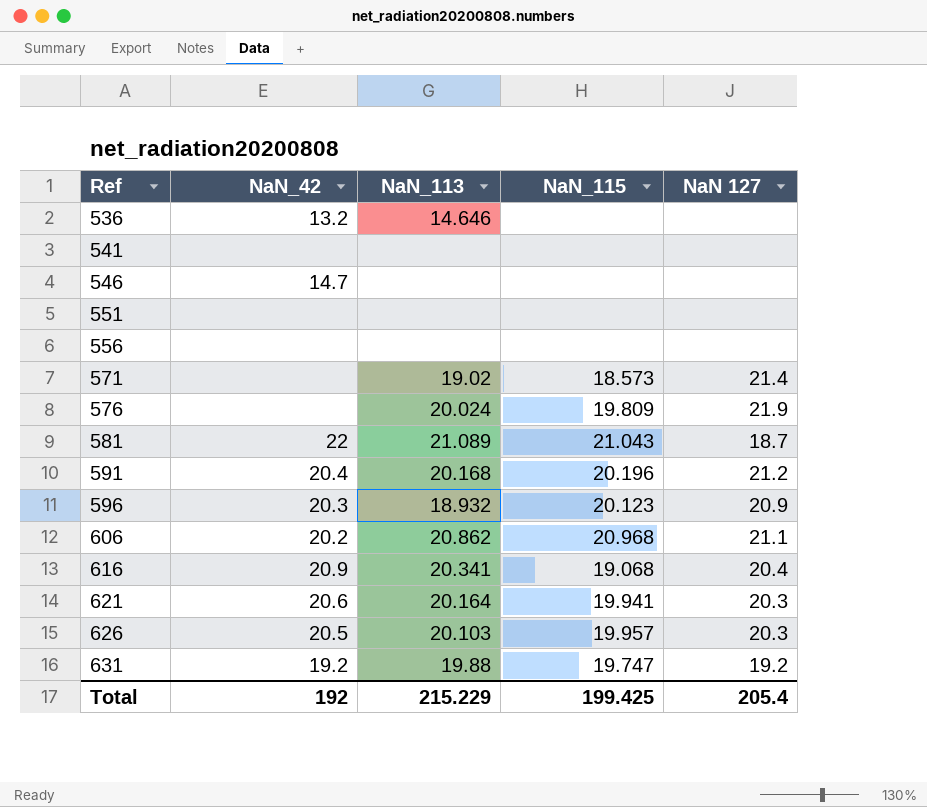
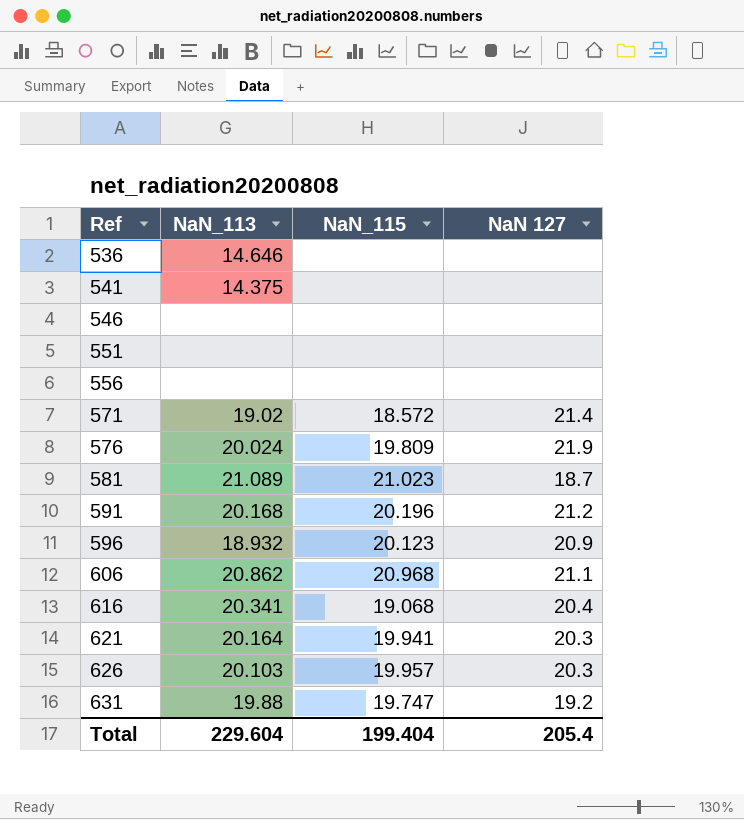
column NaN_42 | position: 2 -> none
541 | NaN_113: none -> 14.375
571 | NaN_115: 18.573 -> 18.572
581 | NaN_115: 21.043 -> 21.023
Total | NaN_113: 215.229 -> 229.604
Total | NaN_115: 199.425 -> 199.404

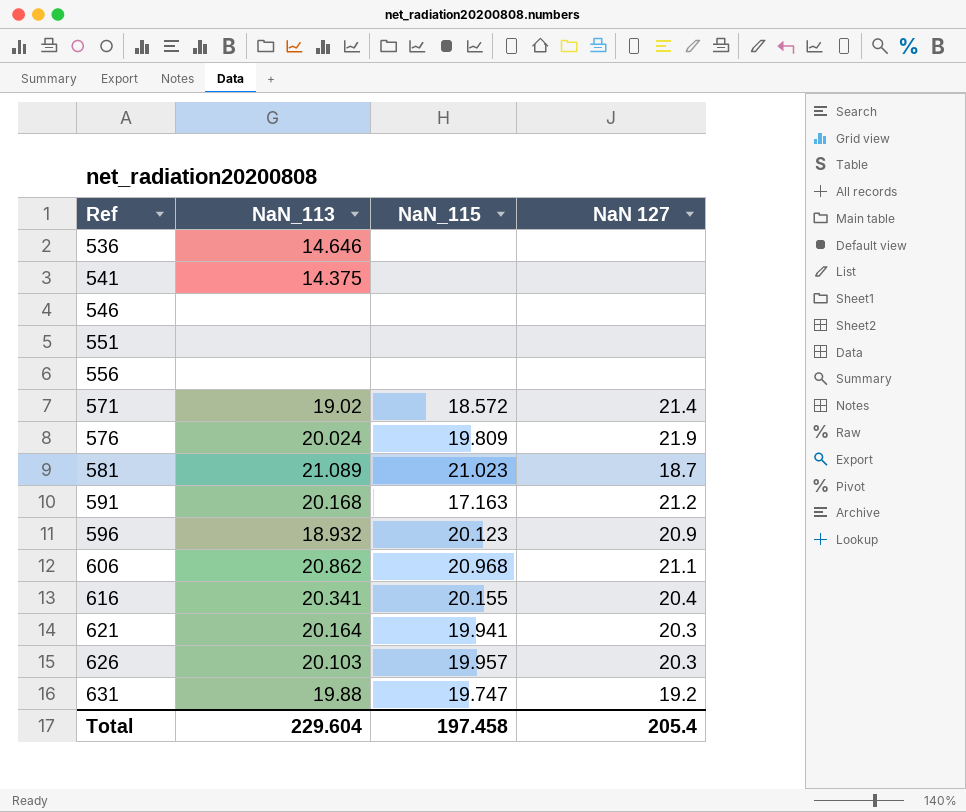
591 | NaN_115: 20.196 -> 17.163
616 | NaN_115: 19.068 -> 20.155
Total | NaN_115: 199.404 -> 197.458

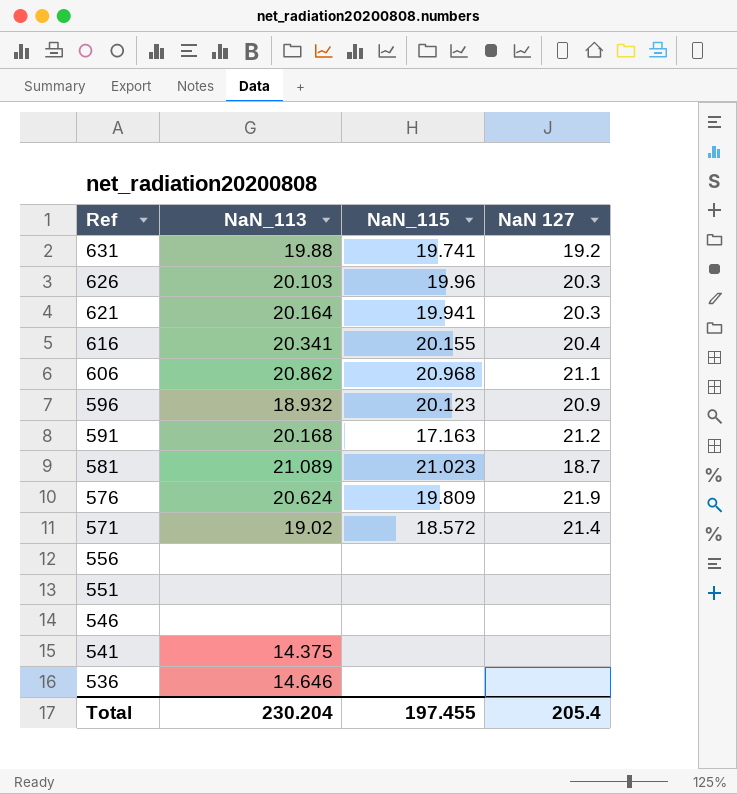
row order: Ref ascending -> Ref descending
631 | NaN_115: 19.747 -> 19.741
626 | NaN_115: 19.957 -> 19.96
576 | NaN_113: 20.024 -> 20.624
Total | NaN_113: 229.604 -> 230.204
Total | NaN_115: 197.458 -> 197.455

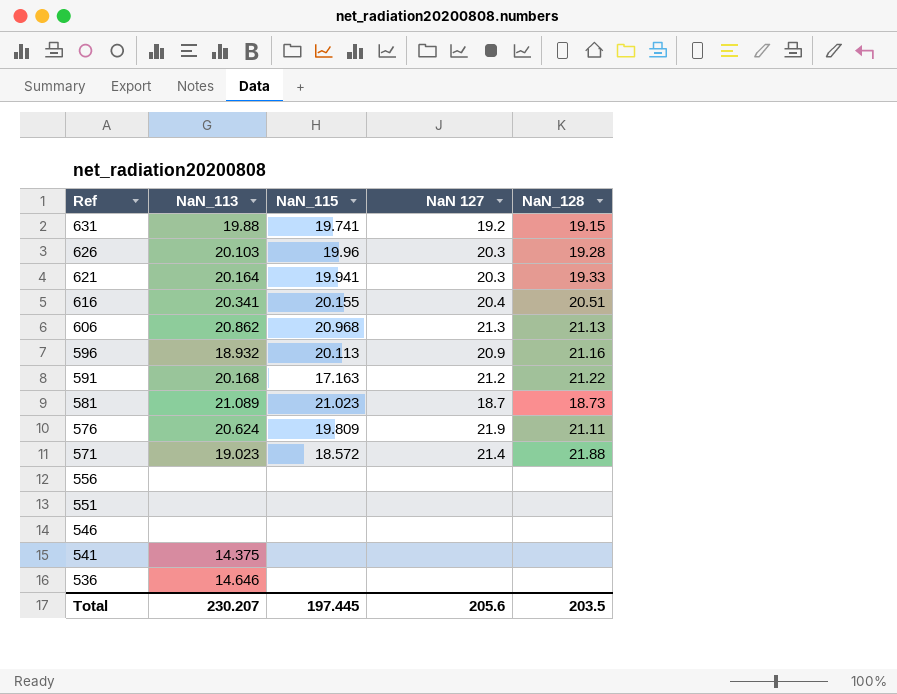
column NaN_128 | position: none -> 5
606 | NaN 127: 21.1 -> 21.3
596 | NaN_115: 20.123 -> 20.113
571 | NaN_113: 19.02 -> 19.023
Total | NaN_113: 230.204 -> 230.207
Total | NaN_115: 197.455 -> 197.445
Total | NaN 127: 205.4 -> 205.6

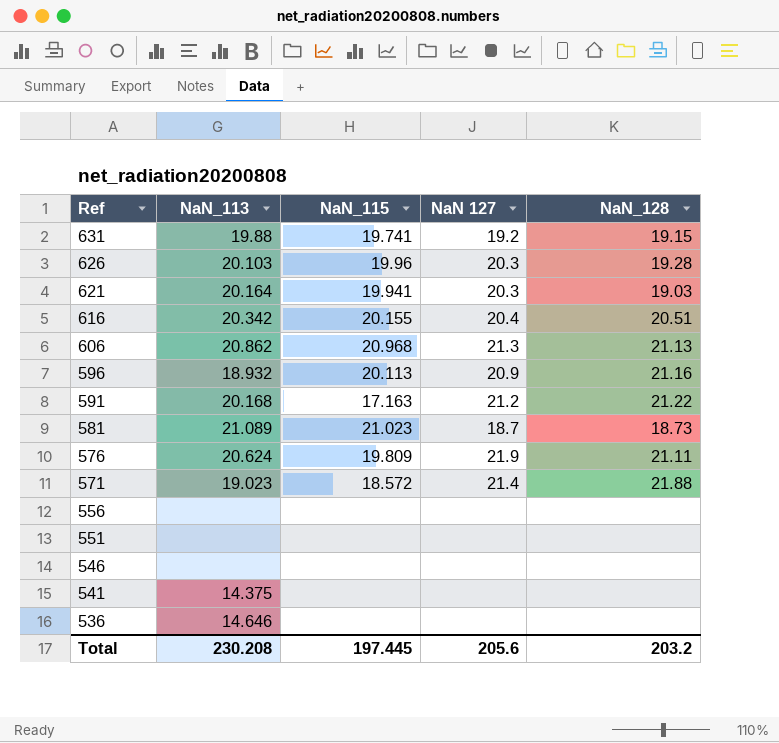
621 | NaN_128: 19.33 -> 19.03
616 | NaN_113: 20.341 -> 20.342
Total | NaN_113: 230.207 -> 230.208
Total | NaN_128: 203.5 -> 203.2

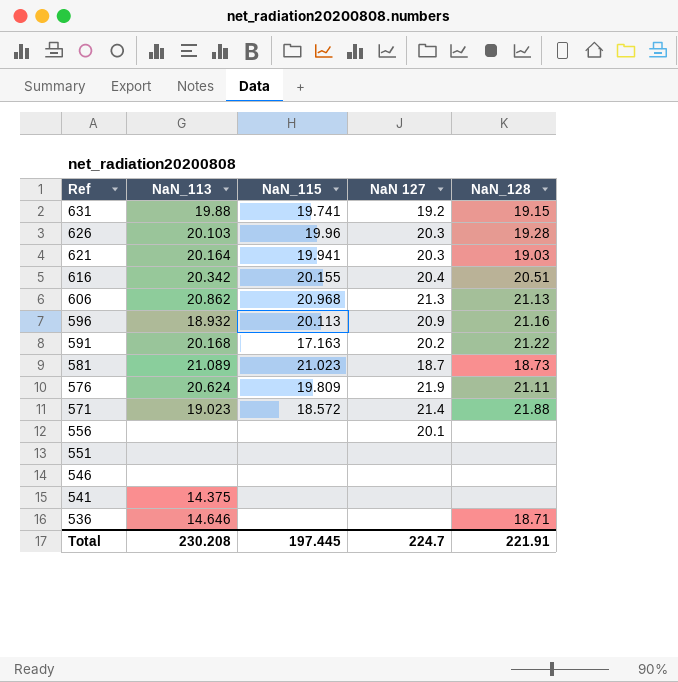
591 | NaN 127: 21.2 -> 20.2
556 | NaN 127: none -> 20.1
536 | NaN_128: none -> 18.71
Total | NaN 127: 205.6 -> 224.7
Total | NaN_128: 203.2 -> 221.91

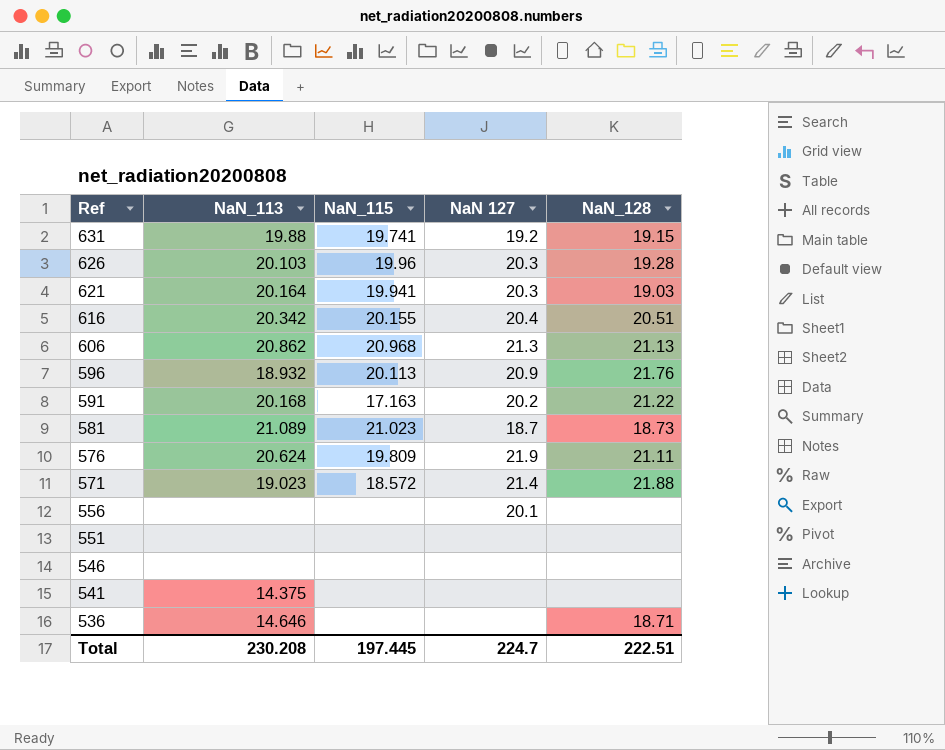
596 | NaN_128: 21.16 -> 21.76
Total | NaN_128: 221.91 -> 222.51

